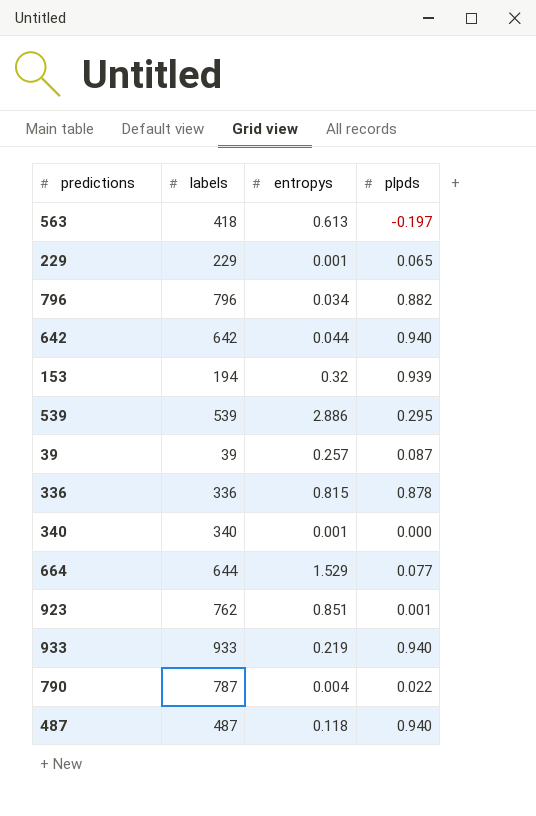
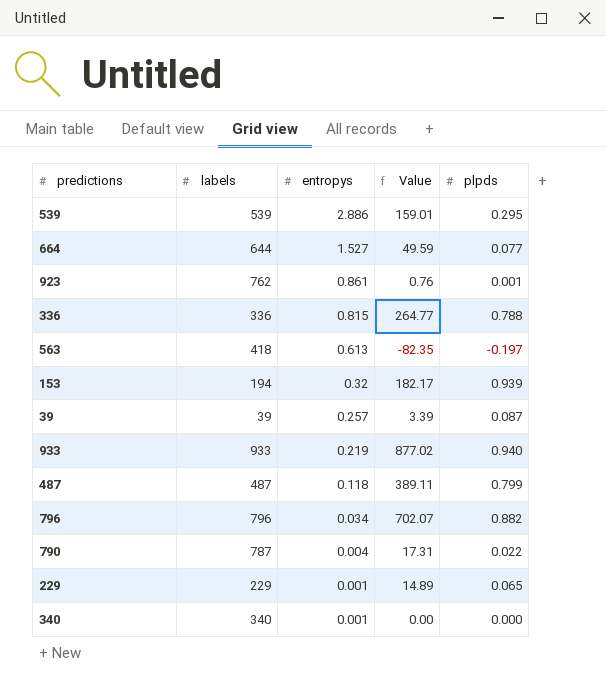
row order: none -> entropys descending
column Value | formula: none -> [labels] * [plpds]
row 642: 642 | 0.044 | 0.940 -> none
664 | entropys: 1.529 -> 1.527
923 | entropys: 0.851 -> 0.861
336 | plpds: 0.878 -> 0.788
487 | plpds: 0.940 -> 0.799

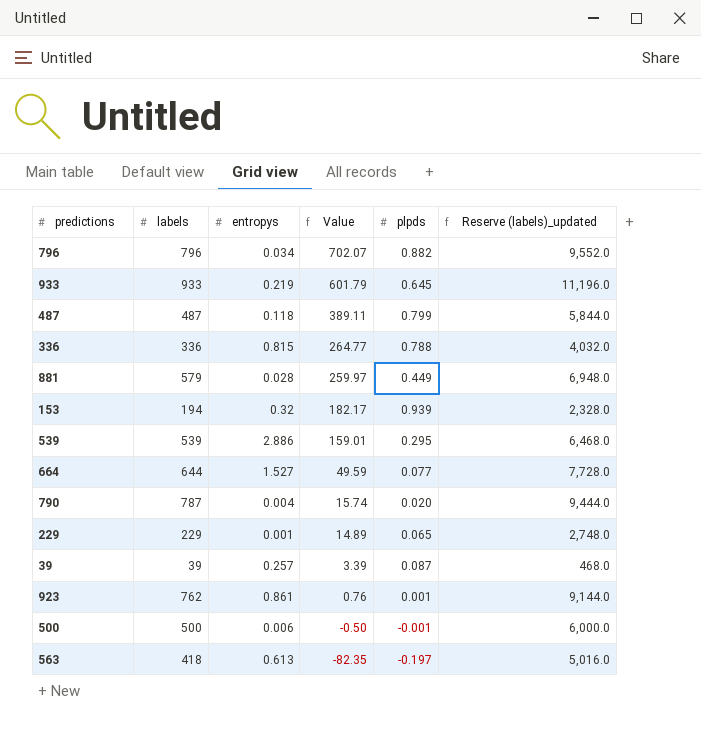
row order: entropys descending -> Value descending
column Reserve (labels)_updated | formula: none -> [labels] * 12
row 340: 340 | 0.001 | 0.00 | 0.000 -> none
933 | Value: 877.02 -> 601.79
933 | plpds: 0.940 -> 0.645
row 881: none -> 579 | 0.028 | 259.97 | 0.449 | 6,948.0
790 | Value: 17.31 -> 15.74
790 | plpds: 0.022 -> 0.020
row 500: none -> 500 | 0.006 | -0.50 | -0.001 | 6,000.0

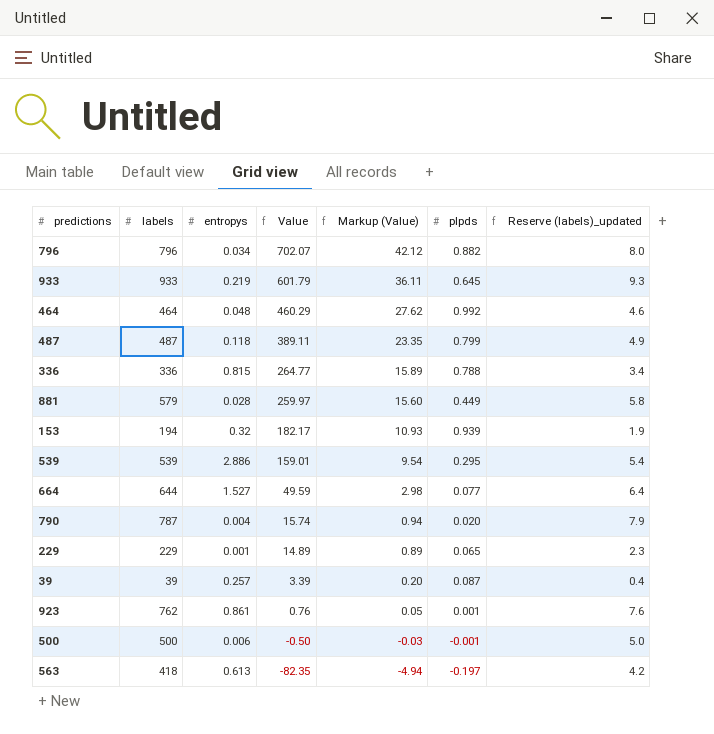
column Markup (Value) | formula: none -> [Value] * 0.06
column Reserve (labels)_updated | formula: [labels] * 12 -> [labels] * 0.01
row 464: none -> 464 | 0.048 | 460.29 | 27.62 | 0.992 | 4.6

